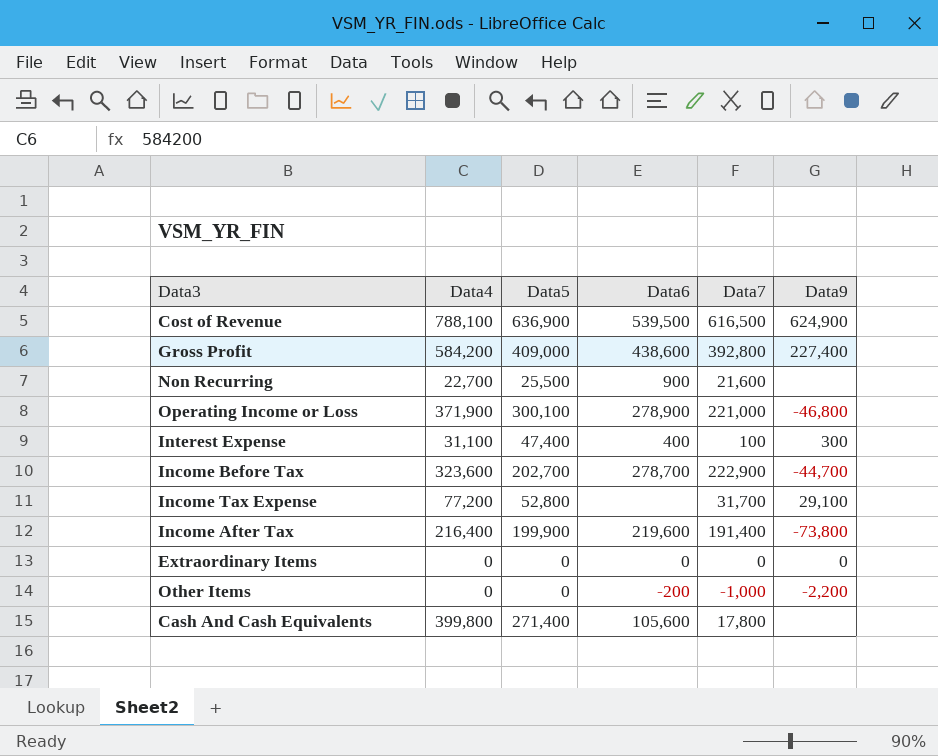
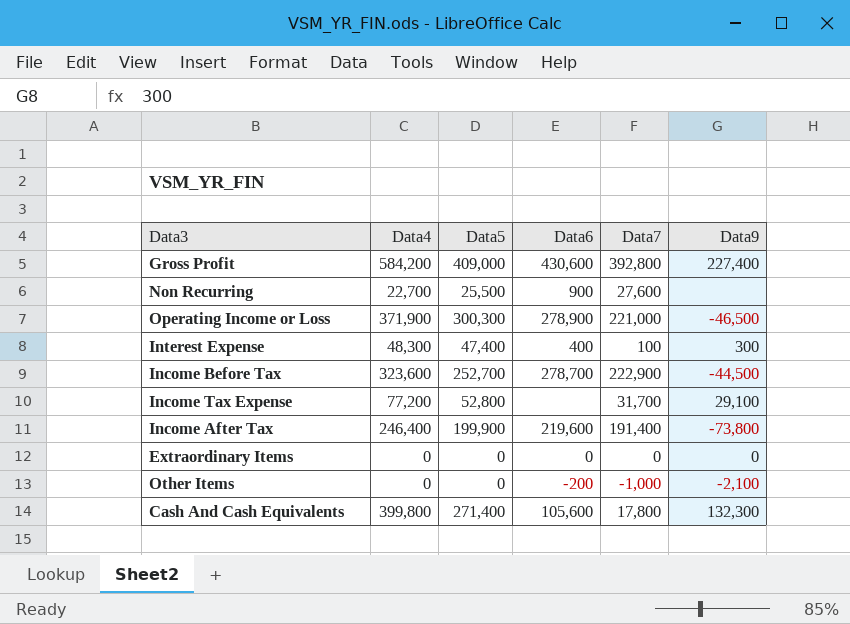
row Cost of Revenue: 788,100 | 636,900 | 539,500 | 616,500 | 624,900 -> none
Gross Profit | Data6: 438,600 -> 430,600
Non Recurring | Data7: 21,600 -> 27,600
Operating Income or Loss | Data5: 300,100 -> 300,300
Operating Income or Loss | Data9: -46,800 -> -46,500
Interest Expense | Data4: 31,100 -> 48,300
Income Before Tax | Data5: 202,700 -> 252,700
Income Before Tax | Data9: -44,700 -> -44,500
Income After Tax | Data4: 216,400 -> 246,400
Other Items | Data9: -2,200 -> -2,100
Cash And Cash Equivalents | Data9: none -> 132,300

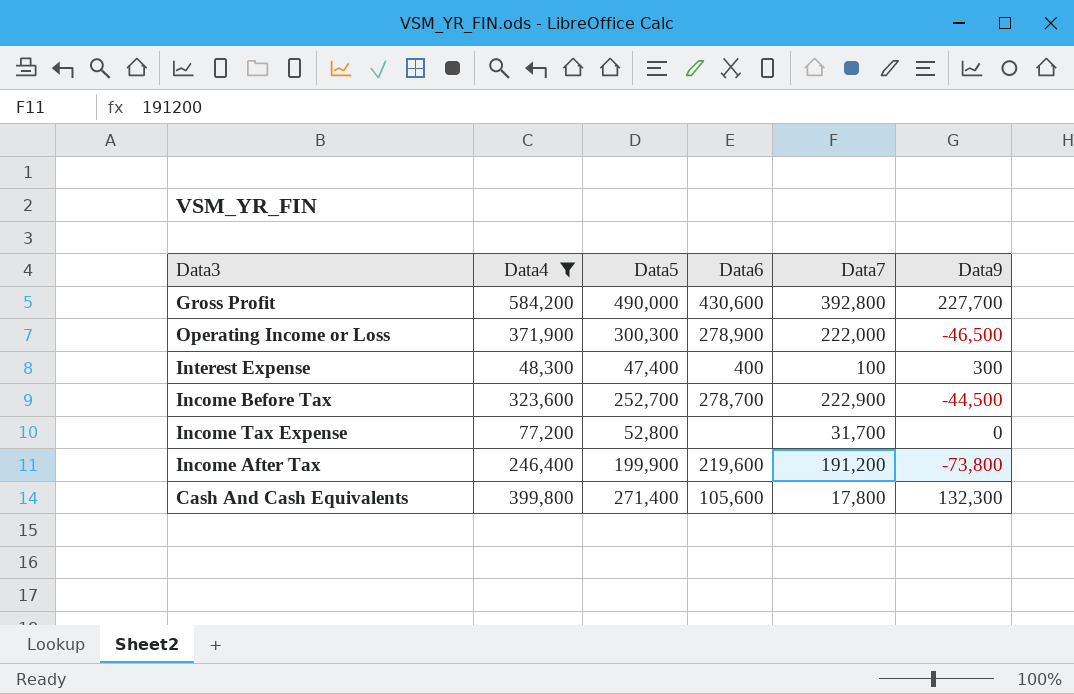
filter: none -> Data4 >= 48,300
Gross Profit | Data5: 409,000 -> 490,000
Gross Profit | Data9: 227,400 -> 227,700
Operating Income or Loss | Data7: 221,000 -> 222,000
Income Tax Expense | Data9: 29,100 -> 0
Income After Tax | Data7: 191,400 -> 191,200

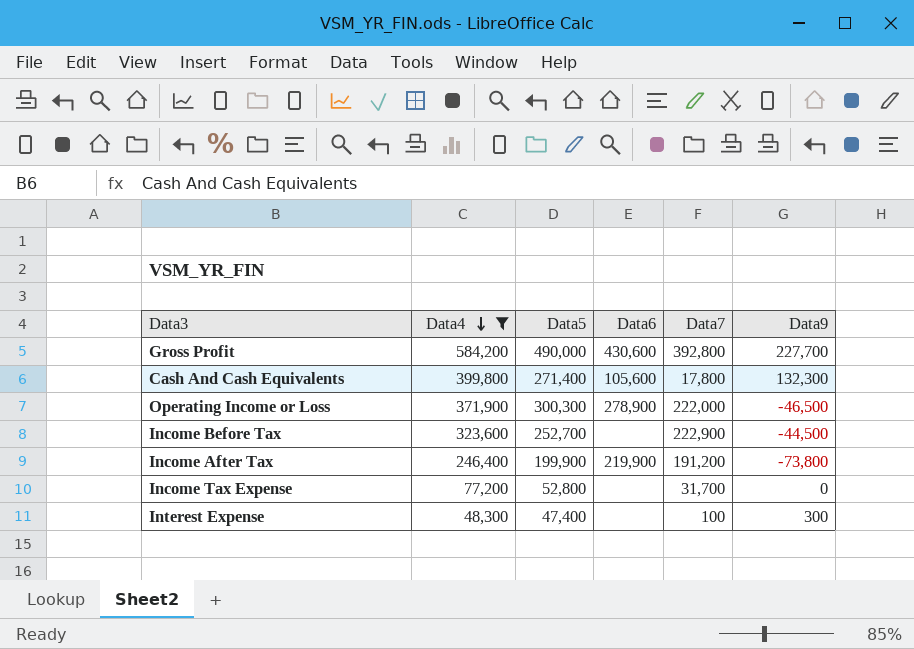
row order: none -> Data4 descending
Income Before Tax | Data6: 278,700 -> none
Income After Tax | Data6: 219,600 -> 219,900
Interest Expense | Data6: 400 -> none

